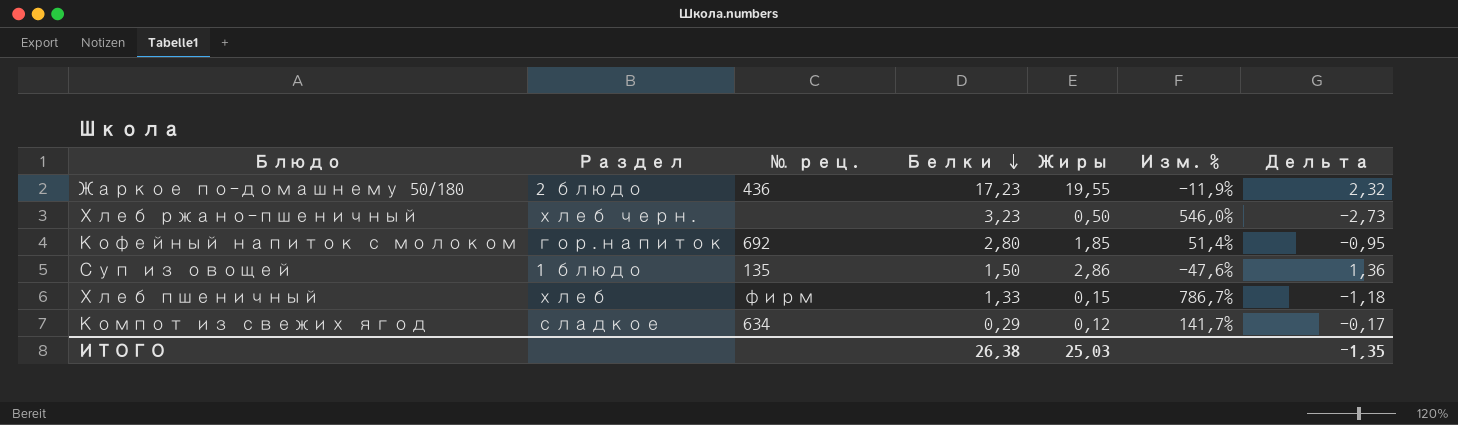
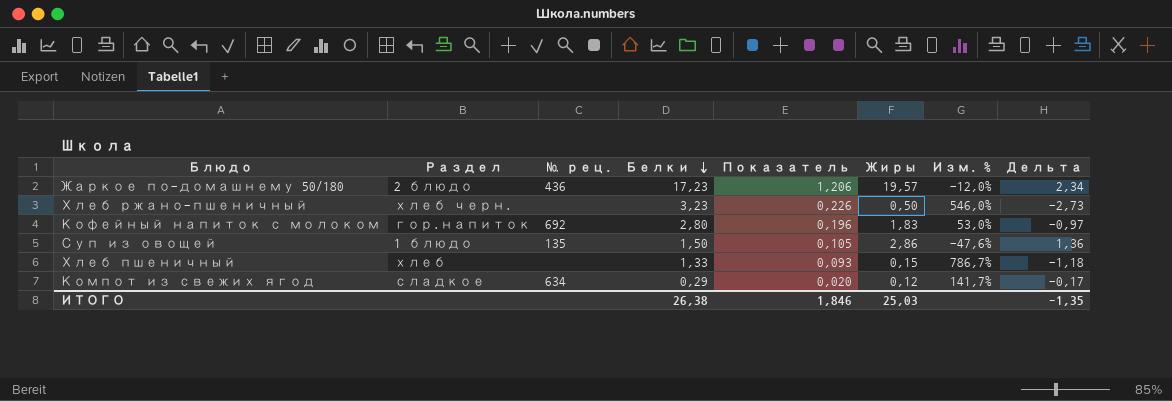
column Показатель | formula: none -> [Белки] * 0,07
Жаркое по-домашнему 50/180 | Жиры: 19,55 -> 19,57
Жаркое по-домашнему 50/180 | Изм. %: -11,9% -> -12,0%
Жаркое по-домашнему 50/180 | Дельта: 2,32 -> 2,34
Кофейный напиток с молоком | Жиры: 1,85 -> 1,83
Кофейный напиток с молоком | Изм. %: 51,4% -> 53,0%
Кофейный напиток с молоком | Дельта: -0,95 -> -0,97
Хлеб пшеничный | № рец.: фирм -> none

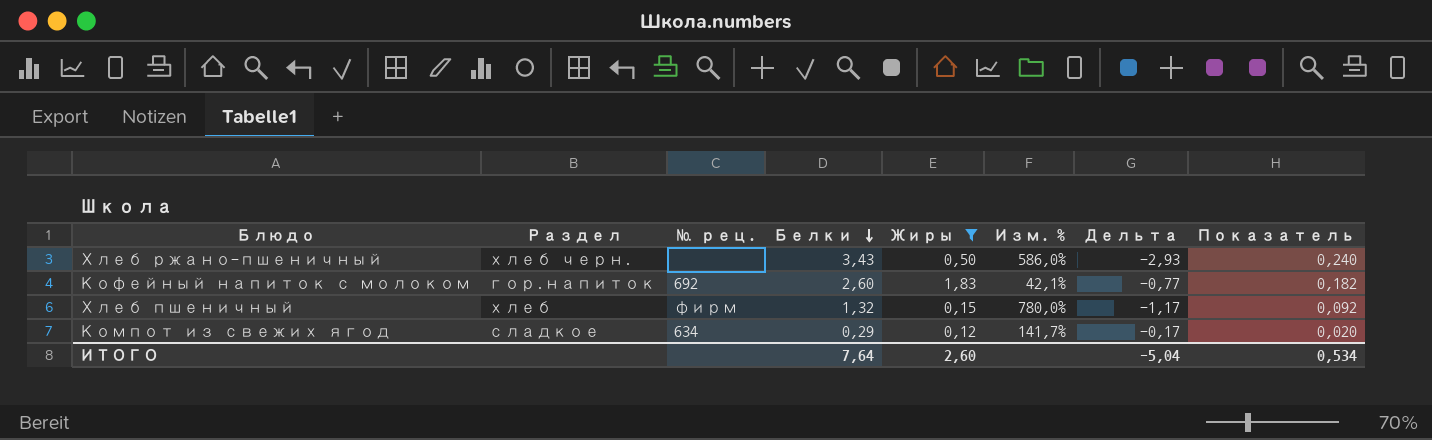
filter: none -> Жиры <= 1,83
column Показатель | position: 5 -> 8
Хлеб ржано-пшеничный | Белки: 3,23 -> 3,43
Хлеб ржано-пшеничный | Изм. %: 546,0% -> 586,0%
Хлеб ржано-пшеничный | Дельта: -2,73 -> -2,93
Хлеб ржано-пшеничный | Показатель: 0,226 -> 0,240
Кофейный напиток с молоком | Белки: 2,80 -> 2,60
Кофейный напиток с молоком | Изм. %: 53,0% -> 42,1%
Кофейный напиток с молоком | Дельта: -0,97 -> -0,77
Кофейный напиток с молоком | Показатель: 0,196 -> 0,182
Хлеб пшеничный | № рец.: none -> фирм
Хлеб пшеничный | Белки: 1,33 -> 1,32
Хлеб пшеничный | Изм. %: 786,7% -> 780,0%
Хлеб пшеничный | Дельта: -1,18 -> -1,17
Хлеб пшеничный | Показатель: 0,093 -> 0,092
ИТОГО | Белки: 26,38 -> 7,64
ИТОГО | Жиры: 25,03 -> 2,60
ИТОГО | Дельта: -1,35 -> -5,04
ИТОГО | Показатель: 1,846 -> 0,534

